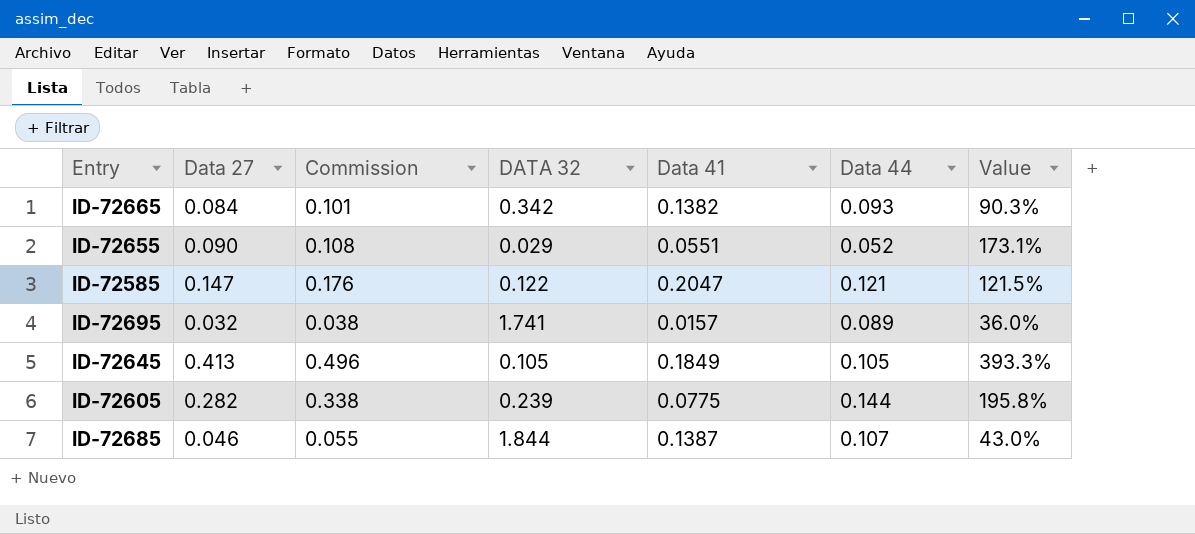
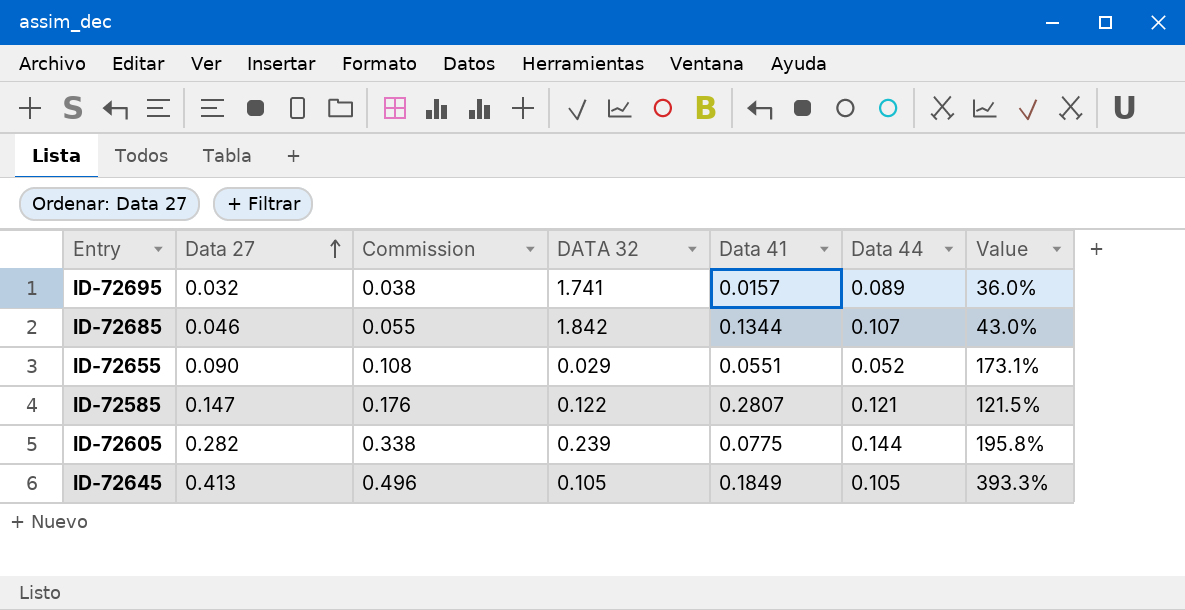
row order: none -> Data 27 ascending
row ID-72665: 0.084 | 0.101 | 0.342 | 0.1382 | 0.093 | 90.3% -> none
ID-72685 | DATA 32: 1.844 -> 1.842
ID-72685 | Data 41: 0.1387 -> 0.1344
ID-72585 | Data 41: 0.2047 -> 0.2807

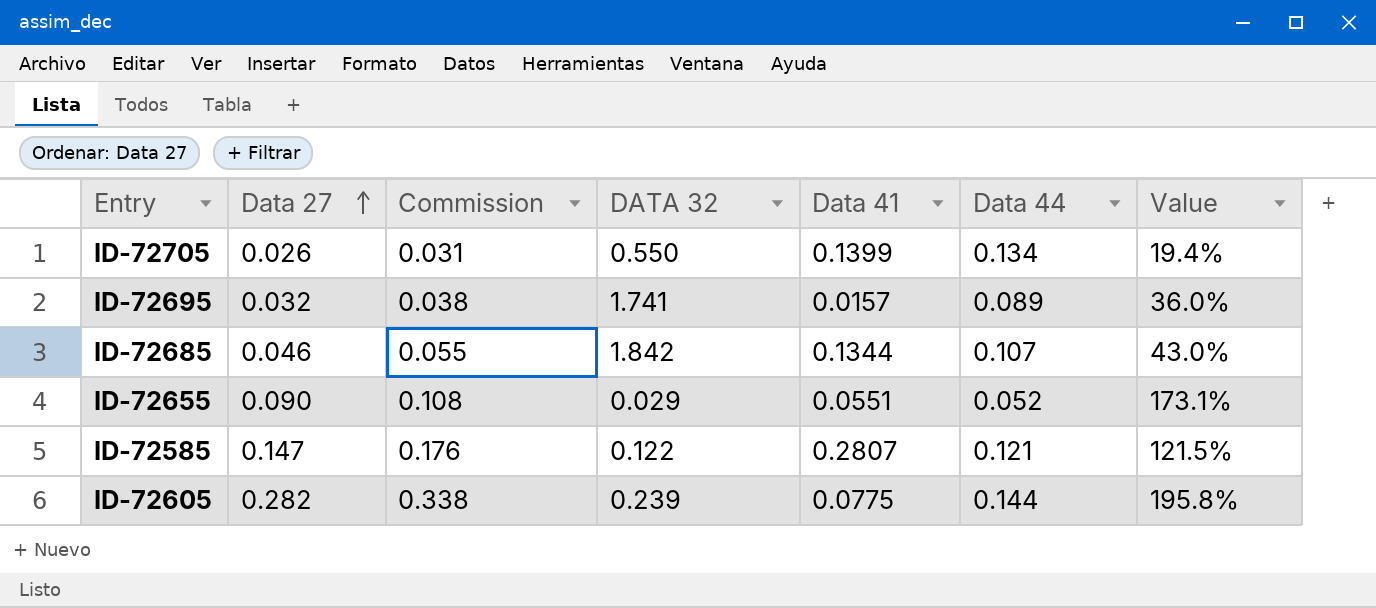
row ID-72645: 0.413 | 0.496 | 0.105 | 0.1849 | 0.105 | 393.3% -> none
row ID-72705: none -> 0.026 | 0.031 | 0.550 | 0.1399 | 0.134 | 19.4%

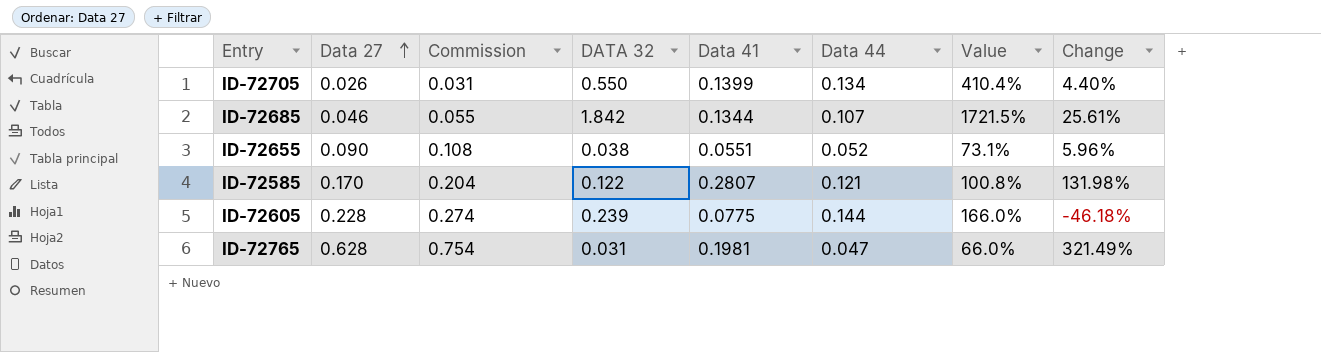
column Value | formula: [Data 27] / [Data 44] -> [DATA 32] / [Data 44]
column Change | formula: none -> ([Data 41] - [Data 44]) / [Data 44]
row ID-72695: 0.032 | 0.038 | 1.741 | 0.0157 | 0.089 | 36.0% -> none
ID-72655 | DATA 32: 0.029 -> 0.038
ID-72585 | Data 27: 0.147 -> 0.170
ID-72585 | Commission: 0.176 -> 0.204
ID-72605 | Data 27: 0.282 -> 0.228
ID-72605 | Commission: 0.338 -> 0.274
row ID-72765: none -> 0.628 | 0.754 | 0.031 | 0.1981 | 0.047 | 66.0% | 321.49%

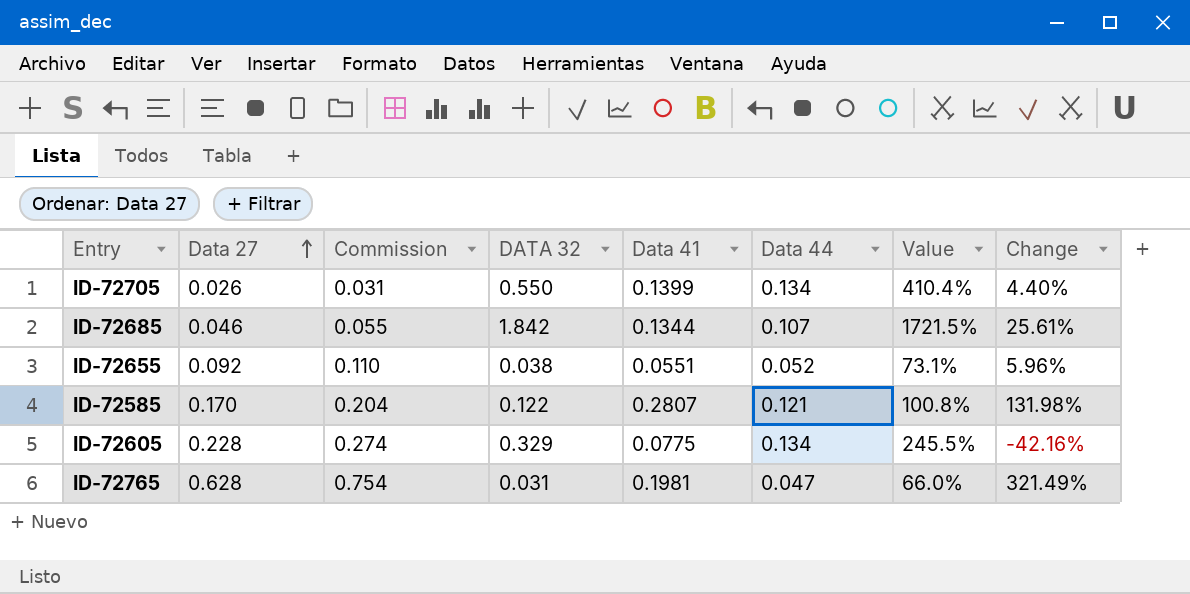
ID-72655 | Data 27: 0.090 -> 0.092
ID-72655 | Commission: 0.108 -> 0.110
ID-72605 | DATA 32: 0.239 -> 0.329
ID-72605 | Data 44: 0.144 -> 0.134
ID-72605 | Value: 166.0% -> 245.5%
ID-72605 | Change: -46.18% -> -42.16%

